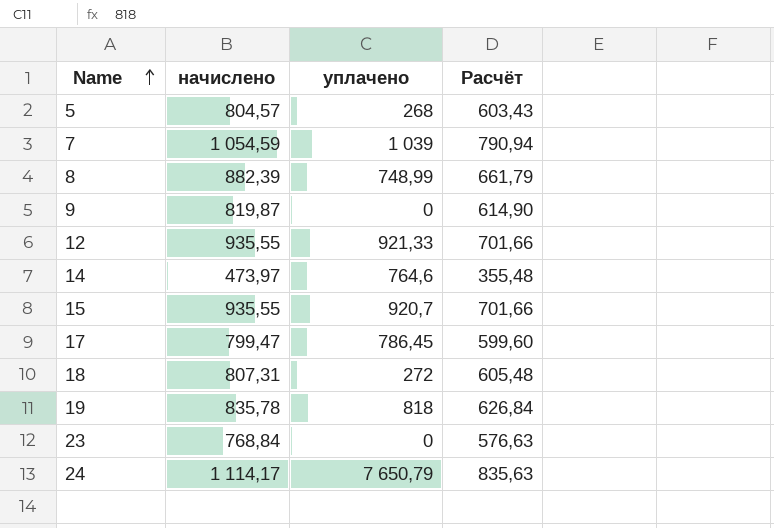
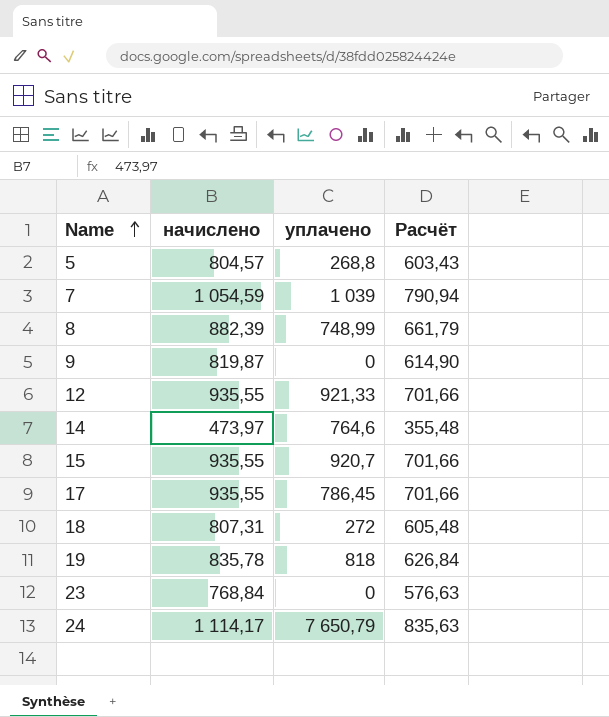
5 | уплачено: 268 -> 268,8
17 | начислено: 799,47 -> 935,55
17 | Расчёт: 599,60 -> 701,66

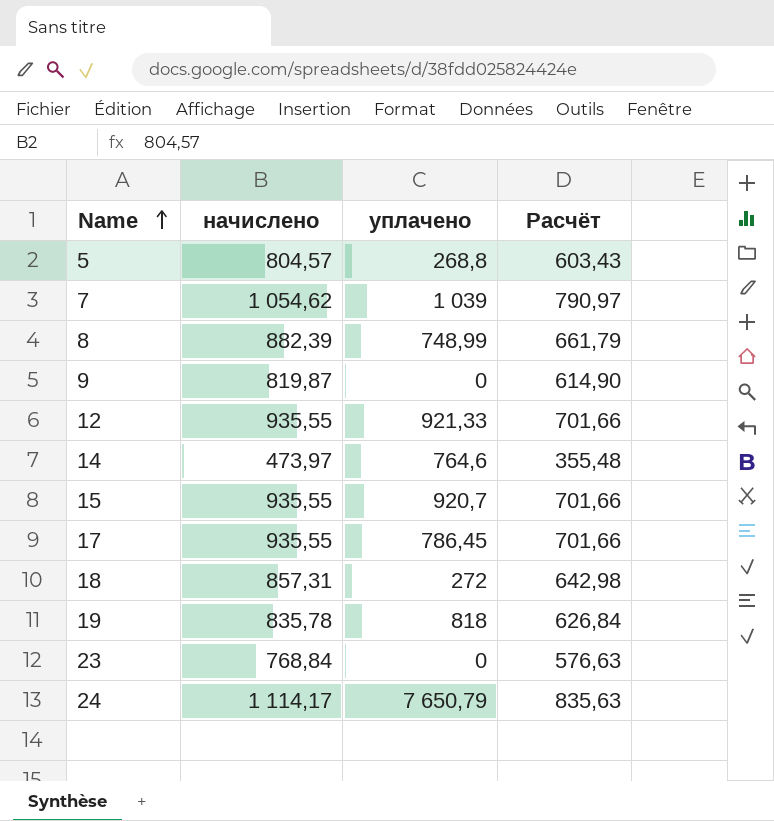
7 | начислено: 1 054,59 -> 1 054,62
7 | Расчёт: 790,94 -> 790,97
18 | начислено: 807,31 -> 857,31
18 | Расчёт: 605,48 -> 642,98

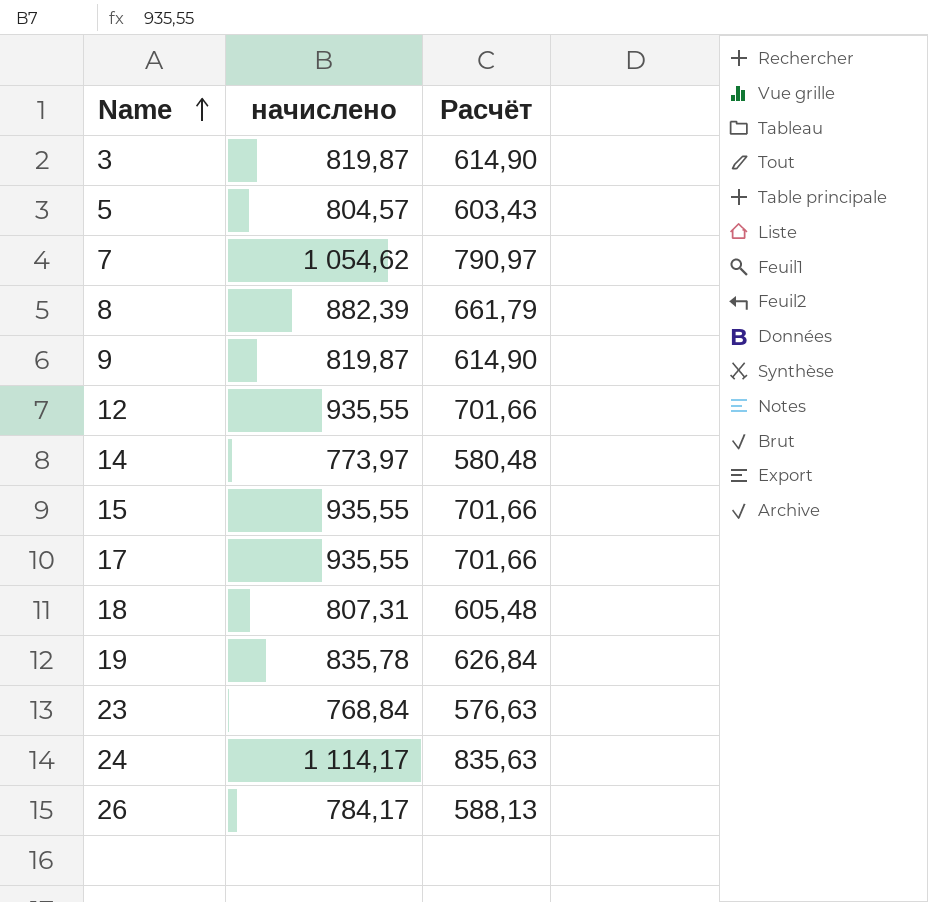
column уплачено | position: 3 -> none
row 3: none -> 819,87 | 614,90
14 | начислено: 473,97 -> 773,97
14 | Расчёт: 355,48 -> 580,48
18 | начислено: 857,31 -> 807,31
18 | Расчёт: 642,98 -> 605,48
row 26: none -> 784,17 | 588,13

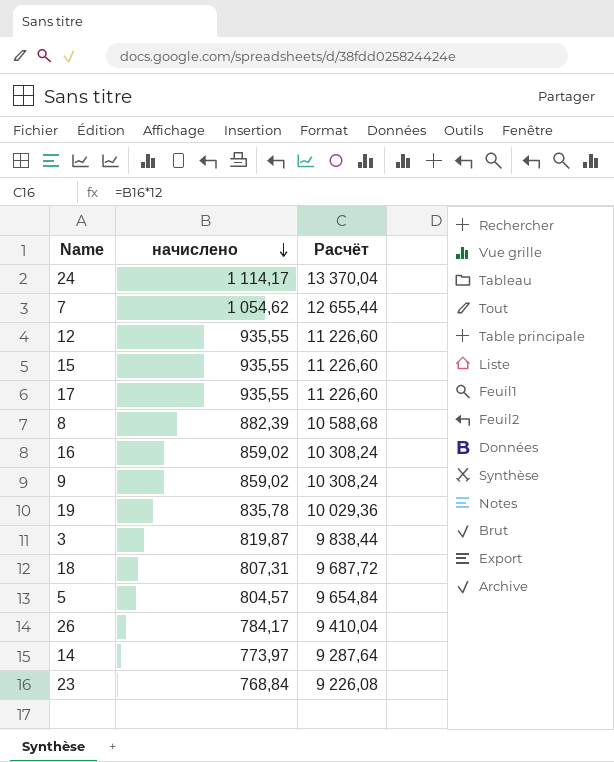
row order: Name ascending -> начислено descending
column Расчёт | formula: [начислено] * 0,75 -> [начислено] * 12
row 16: none -> 859,02 | 10 308,24
9 | начислено: 819,87 -> 859,02

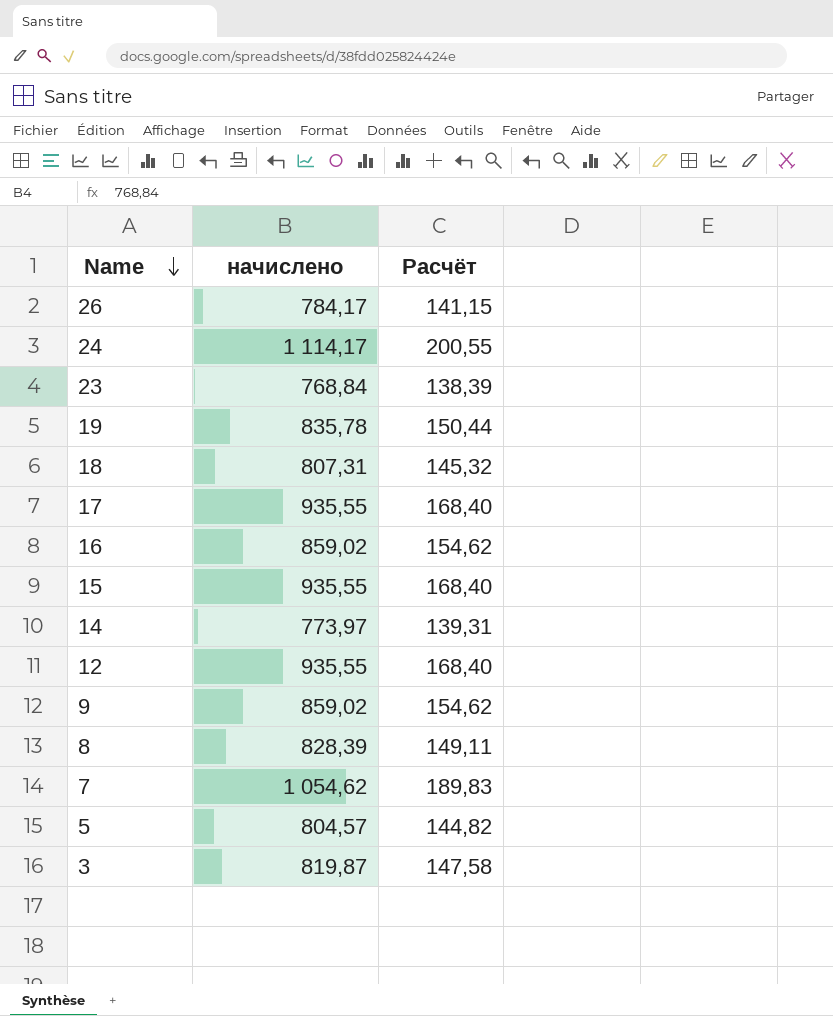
row order: начислено descending -> Name descending
column Расчёт | formula: [начислено] * 12 -> [начислено] * 0,18
8 | начислено: 882,39 -> 828,39

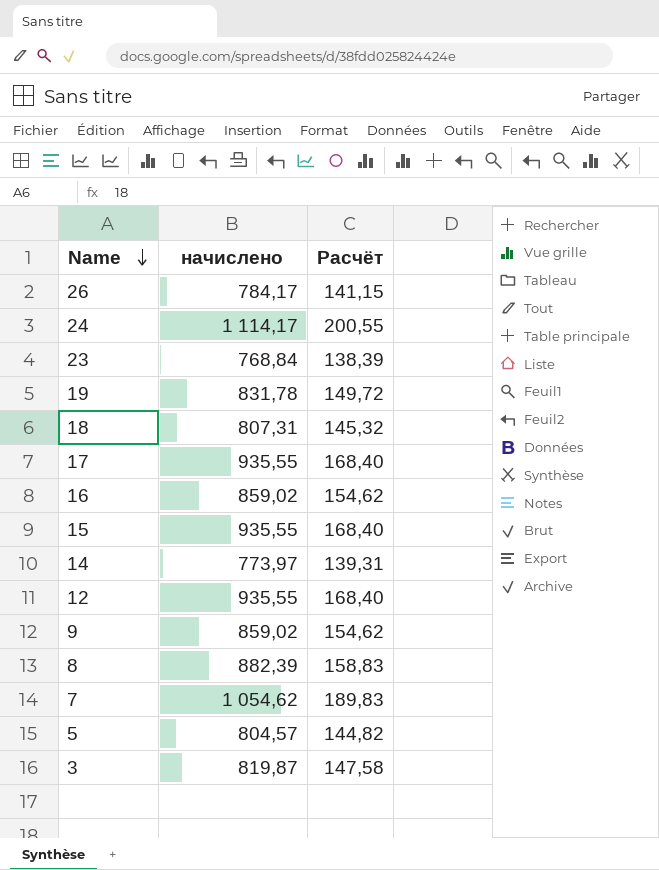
19 | начислено: 835,78 -> 831,78
19 | Расчёт: 150,44 -> 149,72
8 | начислено: 828,39 -> 882,39
8 | Расчёт: 149,11 -> 158,83

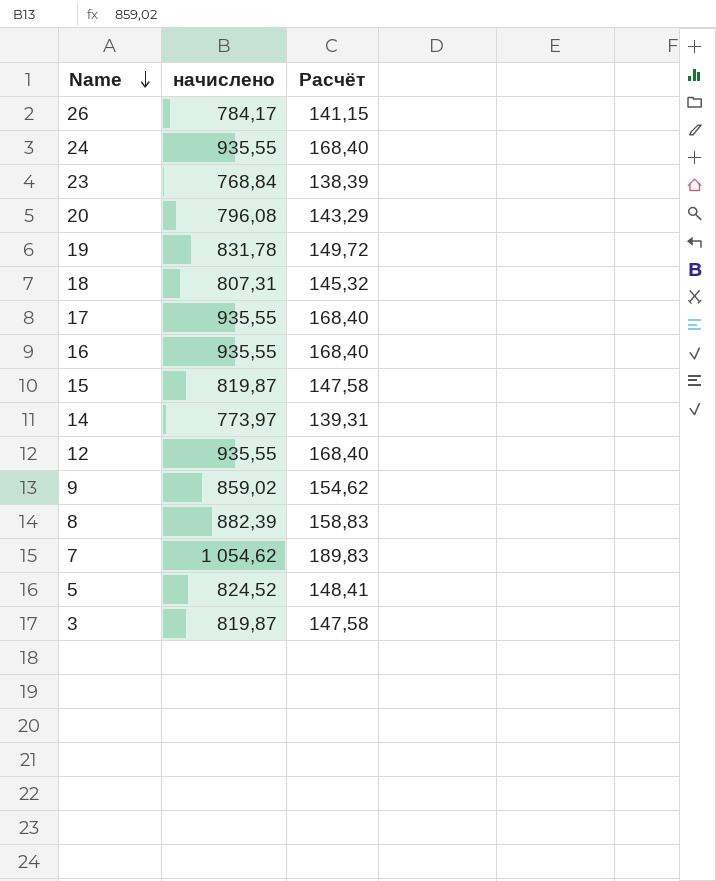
24 | начислено: 1 114,17 -> 935,55
24 | Расчёт: 200,55 -> 168,40
row 20: none -> 796,08 | 143,29
16 | начислено: 859,02 -> 935,55
16 | Расчёт: 154,62 -> 168,40
15 | начислено: 935,55 -> 819,87
15 | Расчёт: 168,40 -> 147,58
5 | начислено: 804,57 -> 824,52
5 | Расчёт: 144,82 -> 148,41

